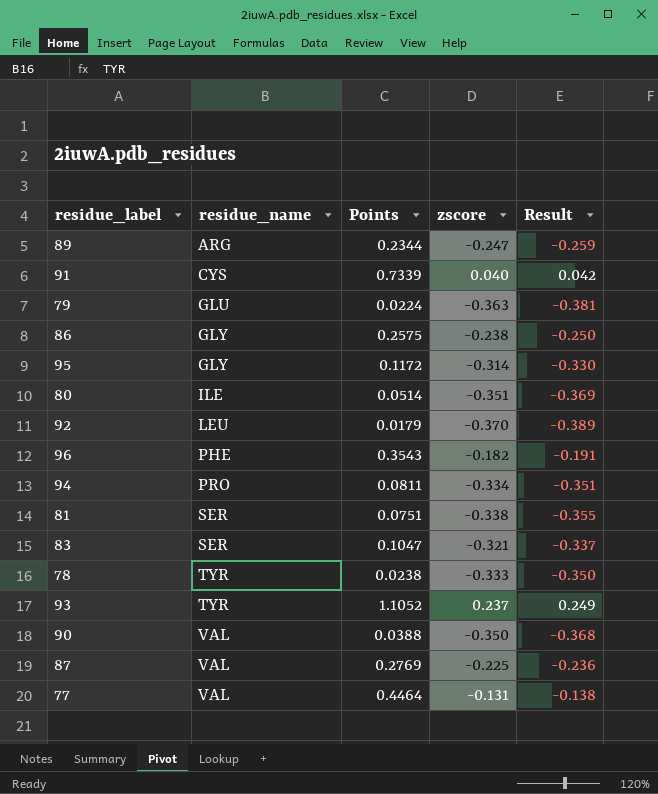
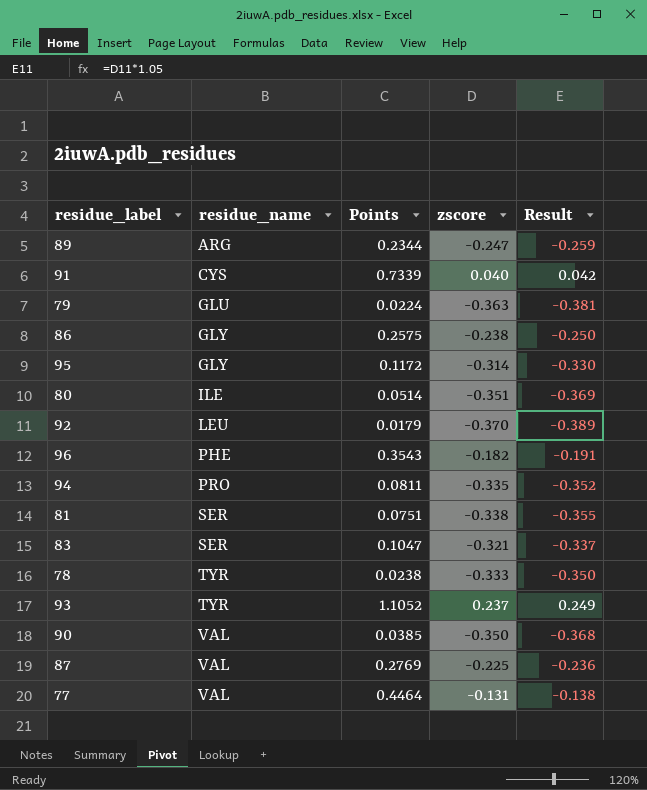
94 | zscore: -0.334 -> -0.335
94 | Result: -0.351 -> -0.352
90 | Points: 0.0388 -> 0.0385

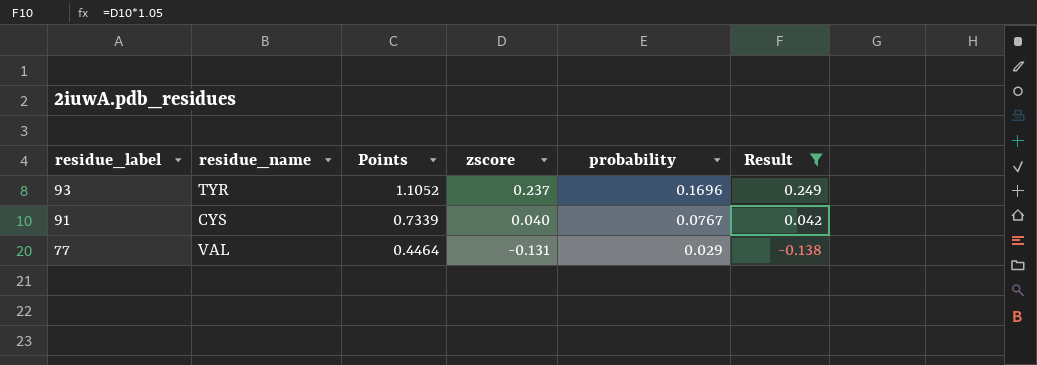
filter: none -> Result >= -0.138
row order: residue_name ascending -> residue_label descending
column probability | position: none -> 5

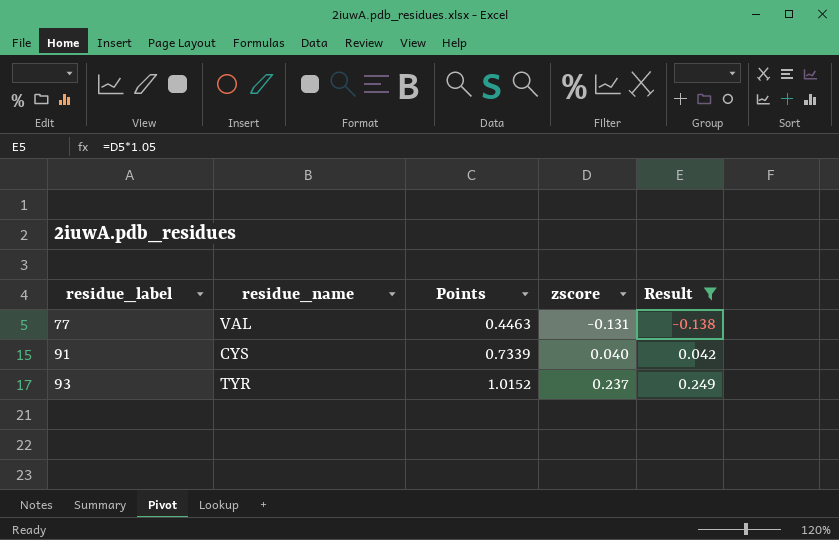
row order: residue_label descending -> residue_label ascending
column probability | position: 5 -> none
77 | Points: 0.4464 -> 0.4463
93 | Points: 1.1052 -> 1.0152

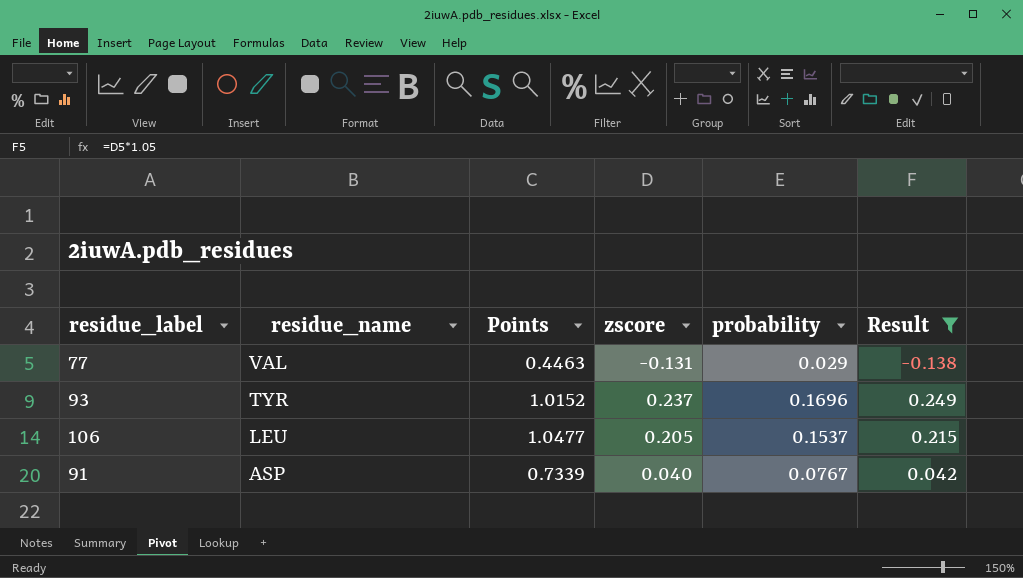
row order: residue_label ascending -> residue_name descending
column probability | position: none -> 5
row 106: none -> LEU | 1.0477 | 0.205 | 0.1537 | 0.215
91 | residue_name: CYS -> ASP

